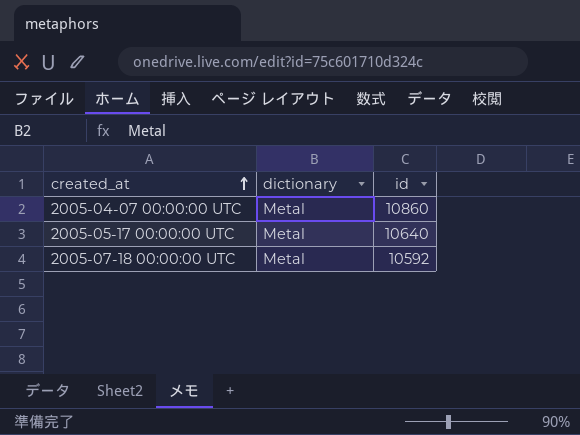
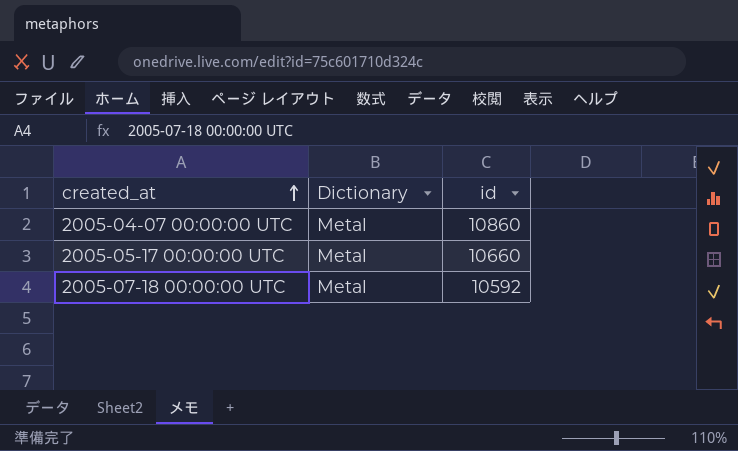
column name: dictionary -> Dictionary
2005-05-17 00:00:00 UTC | id: 10640 -> 10660

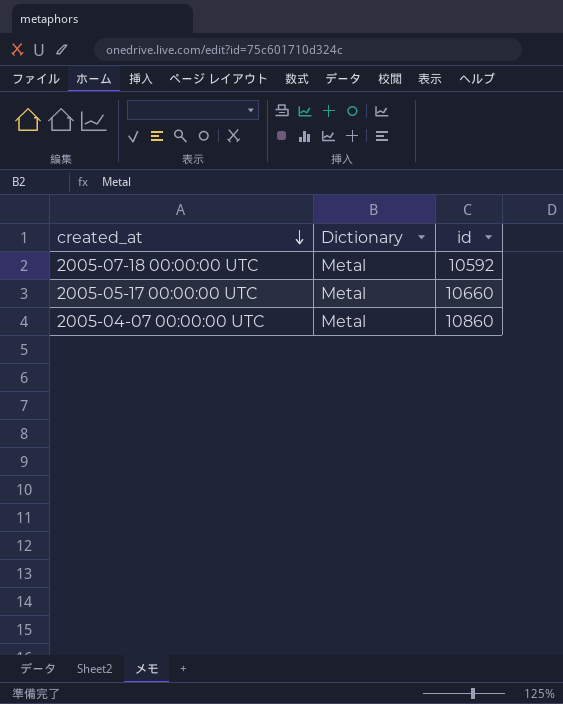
row order: created_at ascending -> created_at descending

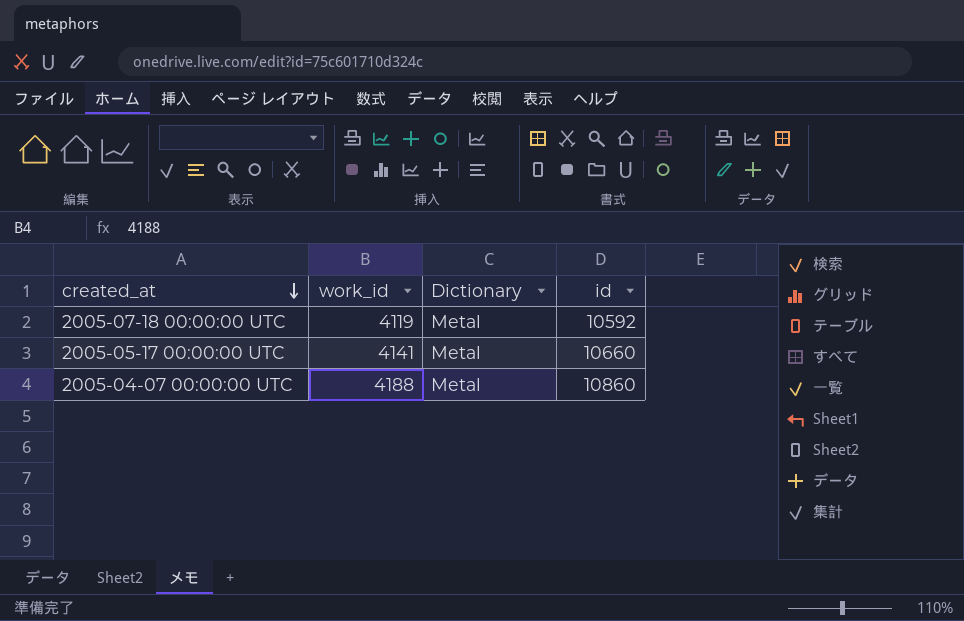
column work_id | position: none -> 2

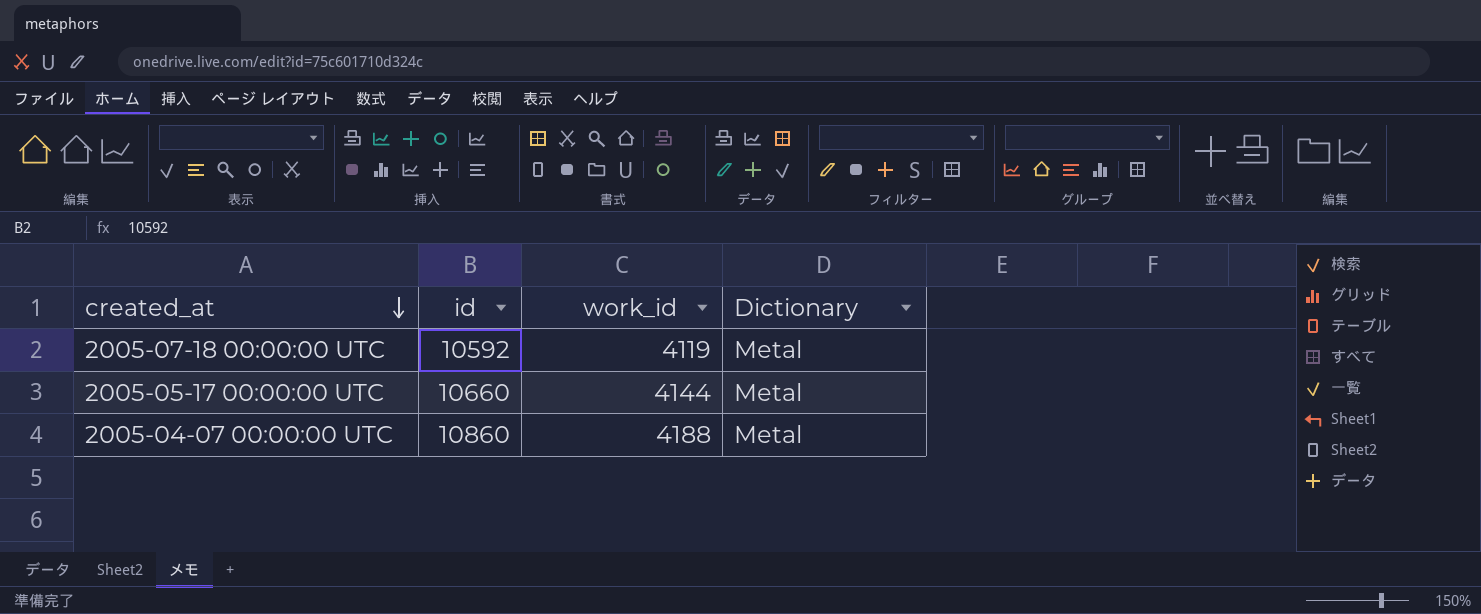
column id | position: 4 -> 2
2005-05-17 00:00:00 UTC | work_id: 4141 -> 4144

